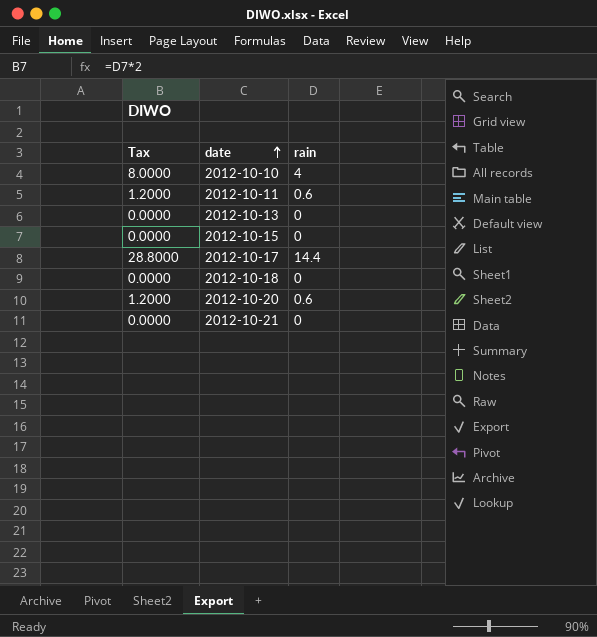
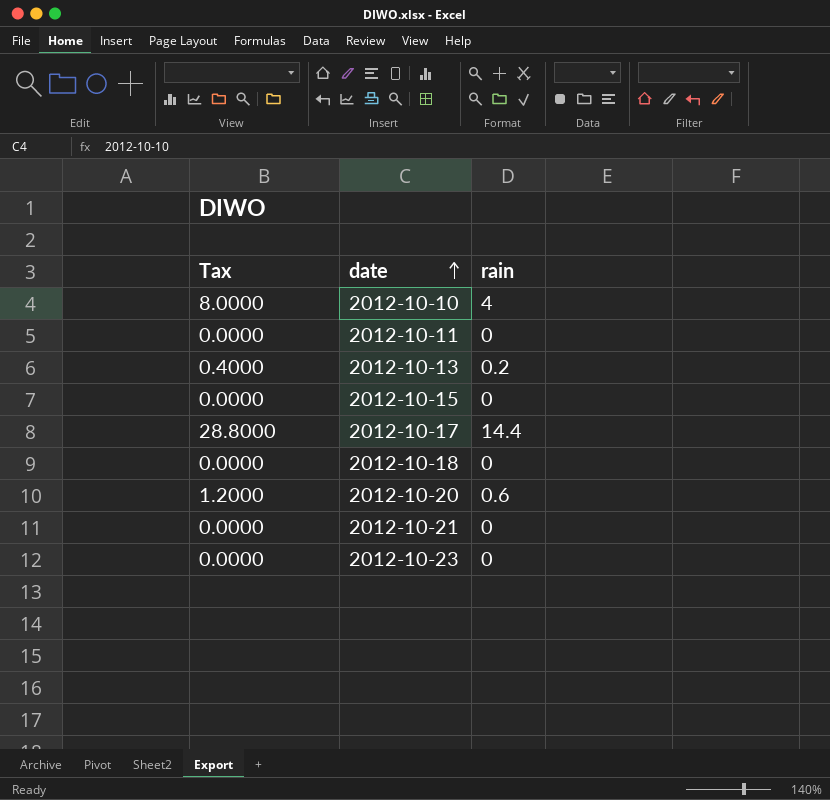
2012-10-11 | Tax: 1.2000 -> 0.0000
2012-10-11 | rain: 0.6 -> 0
2012-10-13 | Tax: 0.0000 -> 0.4000
2012-10-13 | rain: 0 -> 0.2
row 2012-10-23: none -> 0.0000 | 0

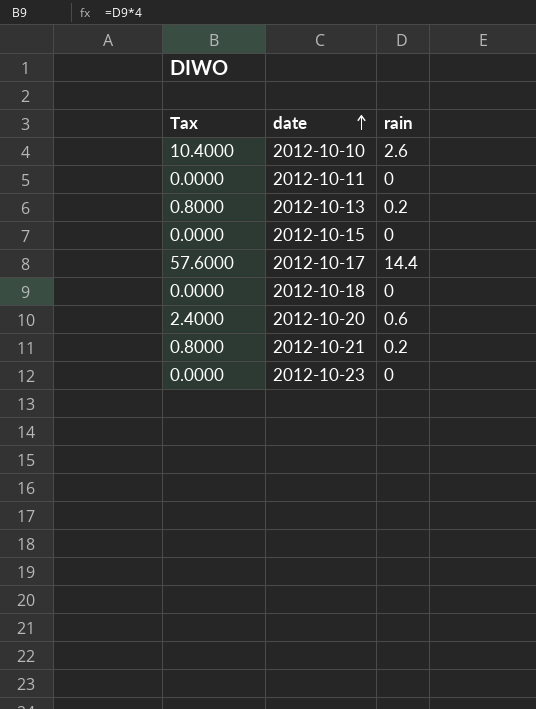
column Tax | formula: [rain] * 2 -> [rain] * 4
2012-10-10 | rain: 4 -> 2.6
2012-10-21 | rain: 0 -> 0.2

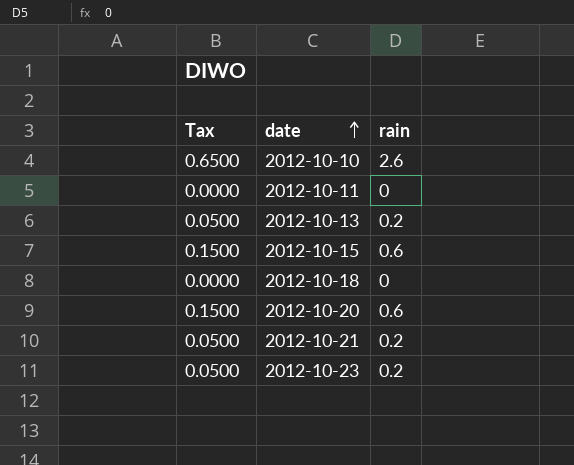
column Tax | formula: [rain] * 4 -> [rain] * 0.25
row 2012-10-17: 57.6000 | 14.4 -> none
2012-10-15 | rain: 0 -> 0.6
2012-10-23 | rain: 0 -> 0.2

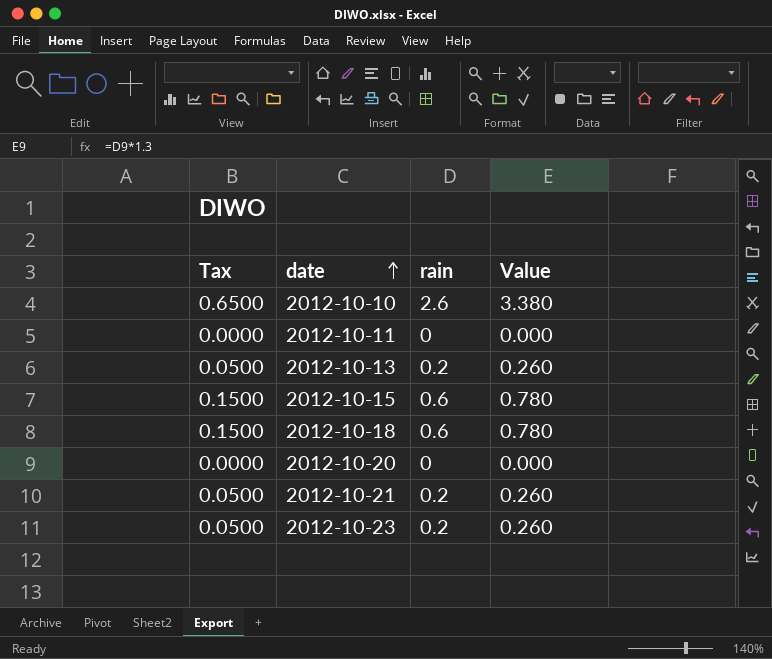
column Value | formula: none -> [rain] * 1.3
2012-10-18 | Tax: 0.0000 -> 0.1500
2012-10-18 | rain: 0 -> 0.6
2012-10-20 | Tax: 0.1500 -> 0.0000
2012-10-20 | rain: 0.6 -> 0

